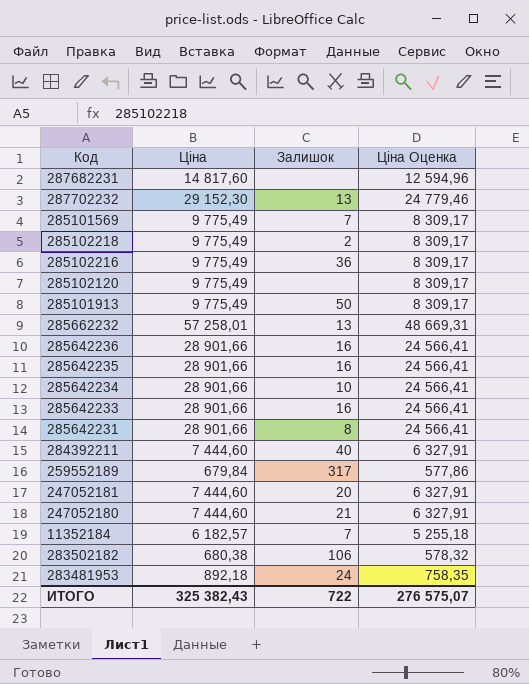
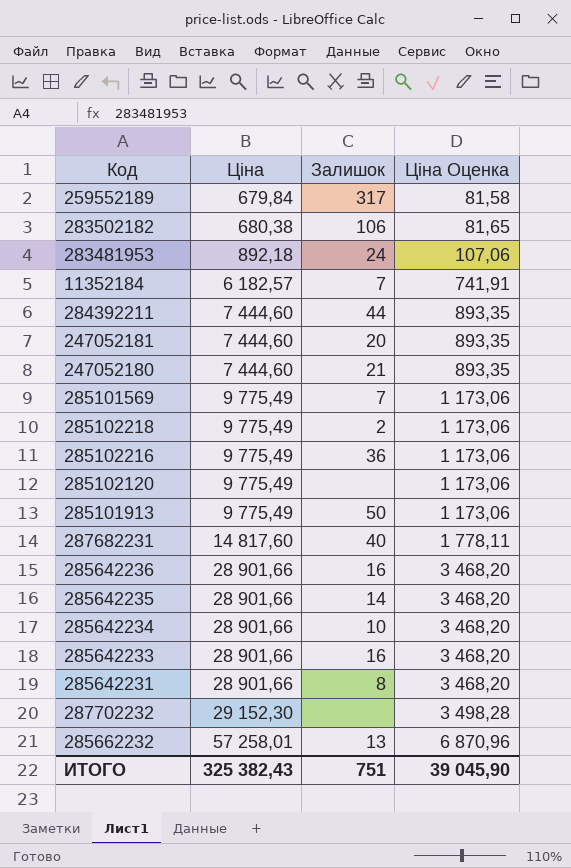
row order: none -> Ціна ascending
column Ціна Оценка | formula: [Ціна] * 0,85 -> [Ціна] * 0,12
284392211 | Залишок: 40 -> 44
287682231 | Залишок: none -> 40
285642235 | Залишок: 16 -> 14
287702232 | Залишок: 13 -> none
ИТОГО | Залишок: 722 -> 751
ИТОГО | Ціна Оценка: 276 575,07 -> 39 045,90

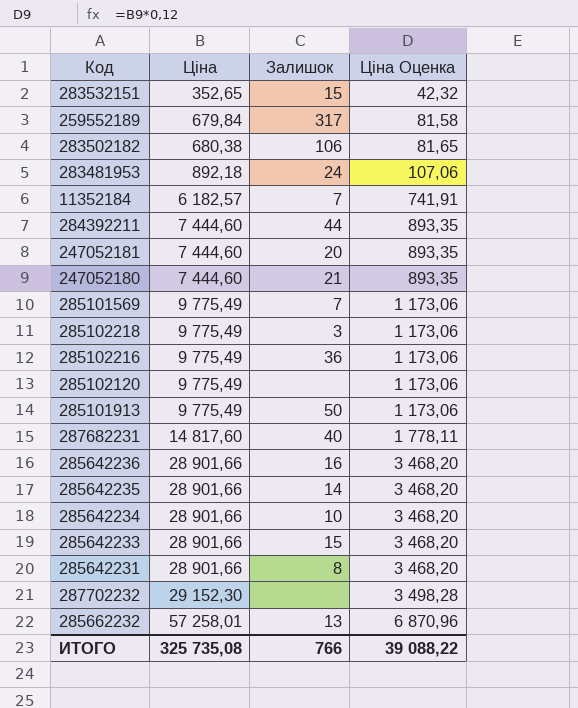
row 283532151: none -> 352,65 | 15 | 42,32
285102218 | Залишок: 2 -> 3
285642233 | Залишок: 16 -> 15
ИТОГО | Ціна: 325 382,43 -> 325 735,08
ИТОГО | Залишок: 751 -> 766
ИТОГО | Ціна Оценка: 39 045,90 -> 39 088,22

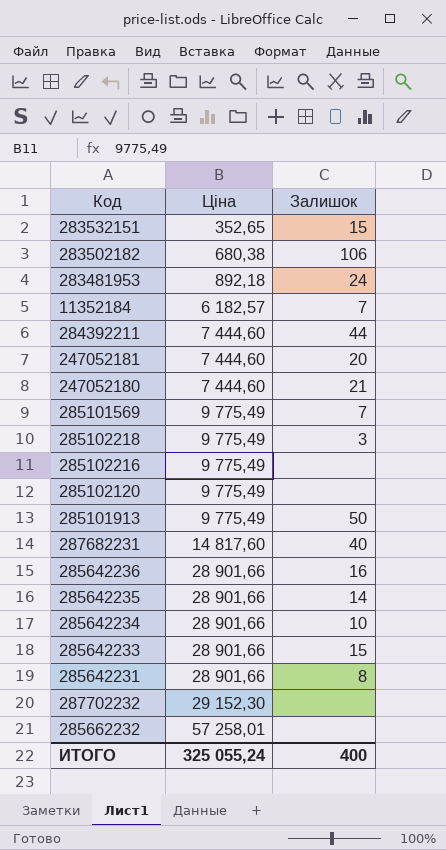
column Ціна Оценка | formula: [Ціна] * 0,12 -> none
row 259552189: 679,84 | 317 | 81,58 -> none
285102216 | Залишок: 36 -> none
285662232 | Залишок: 13 -> none
ИТОГО | Ціна: 325 735,08 -> 325 055,24
ИТОГО | Залишок: 766 -> 400

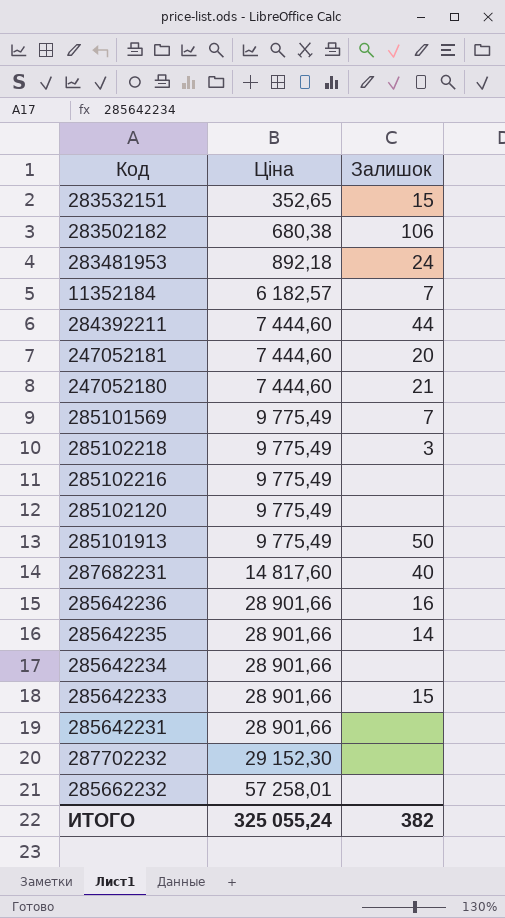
285642234 | Залишок: 10 -> none
285642231 | Залишок: 8 -> none
ИТОГО | Залишок: 400 -> 382

